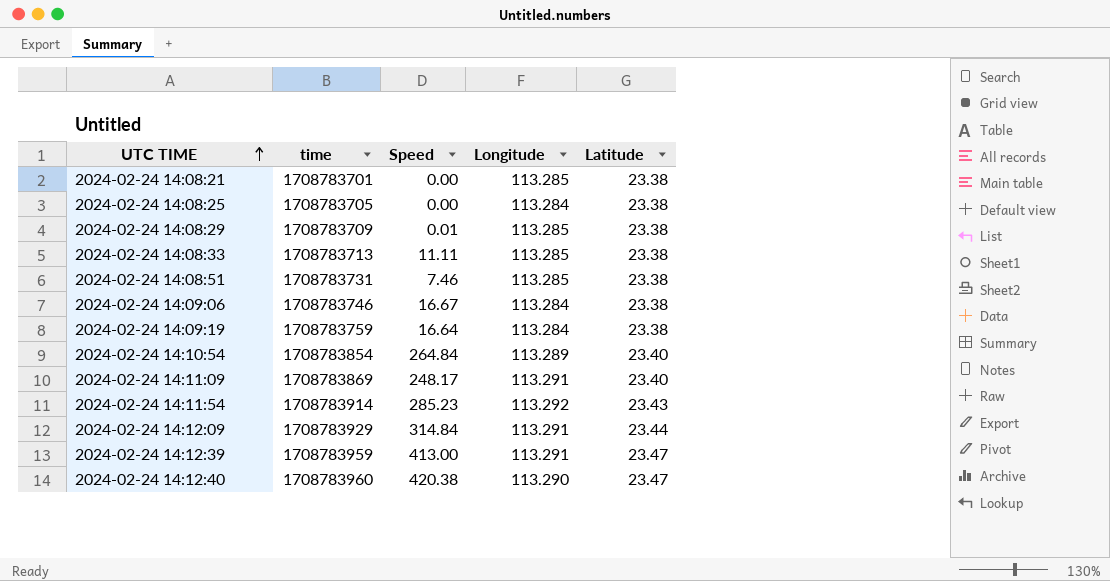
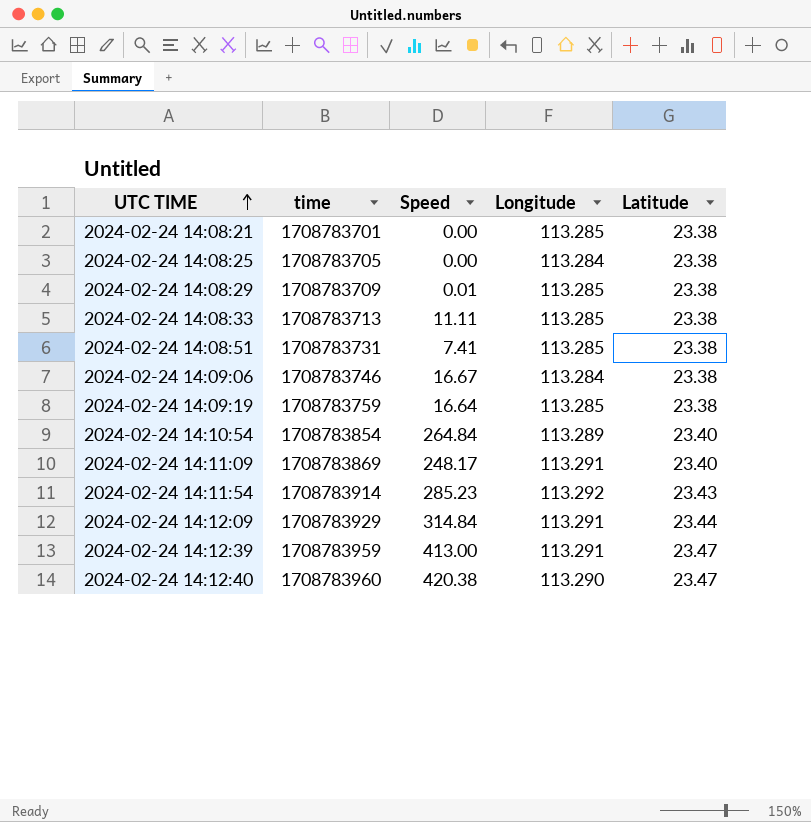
2024-02-24 14:08:51 | Speed: 7.46 -> 7.41
2024-02-24 14:09:19 | Longitude: 113.284 -> 113.285

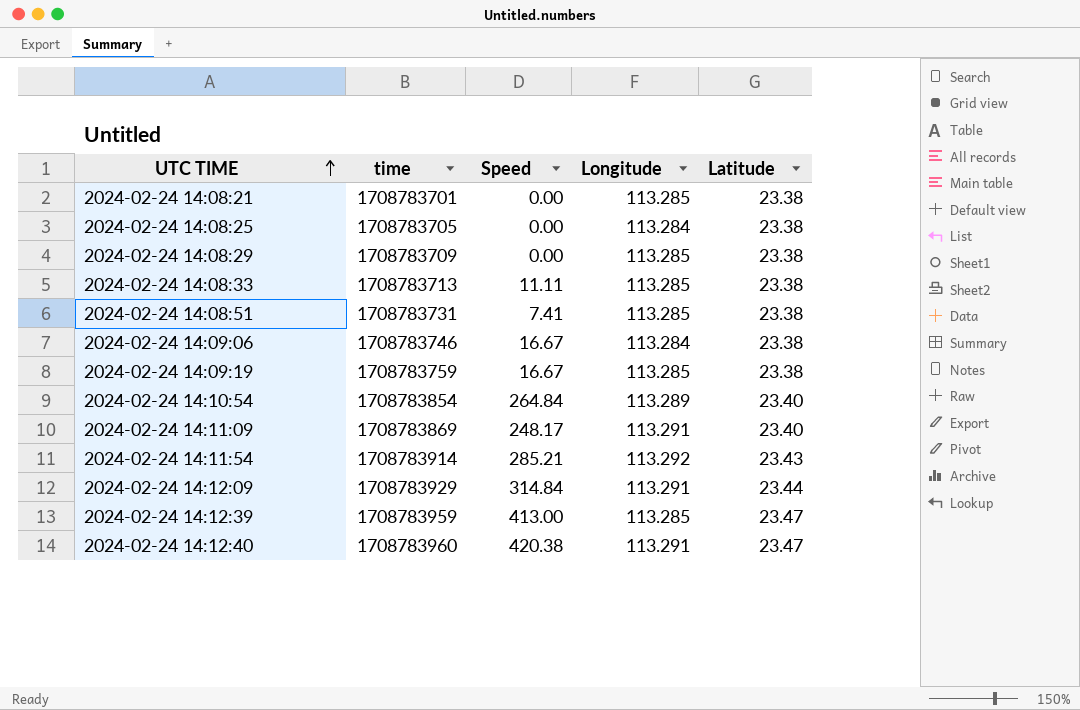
2024-02-24 14:08:29 | Speed: 0.01 -> 0.00
2024-02-24 14:09:19 | Speed: 16.64 -> 16.67
2024-02-24 14:11:54 | Speed: 285.23 -> 285.21
2024-02-24 14:12:39 | Longitude: 113.291 -> 113.285
2024-02-24 14:12:40 | Longitude: 113.290 -> 113.291

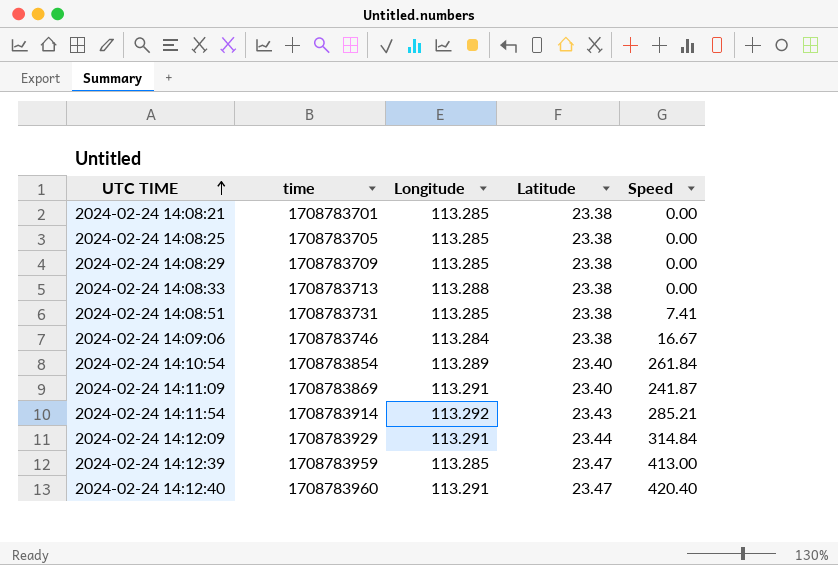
column Speed | position: 3 -> 5
row 2024-02-24 14:09:19: 1708783759 | 16.67 | 113.285 | 23.38 -> none
2024-02-24 14:08:25 | Longitude: 113.284 -> 113.285
2024-02-24 14:08:33 | Longitude: 113.285 -> 113.288
2024-02-24 14:08:33 | Speed: 11.11 -> 0.00
2024-02-24 14:10:54 | Speed: 264.84 -> 261.84
2024-02-24 14:11:09 | Speed: 248.17 -> 241.87
2024-02-24 14:12:40 | Speed: 420.38 -> 420.40

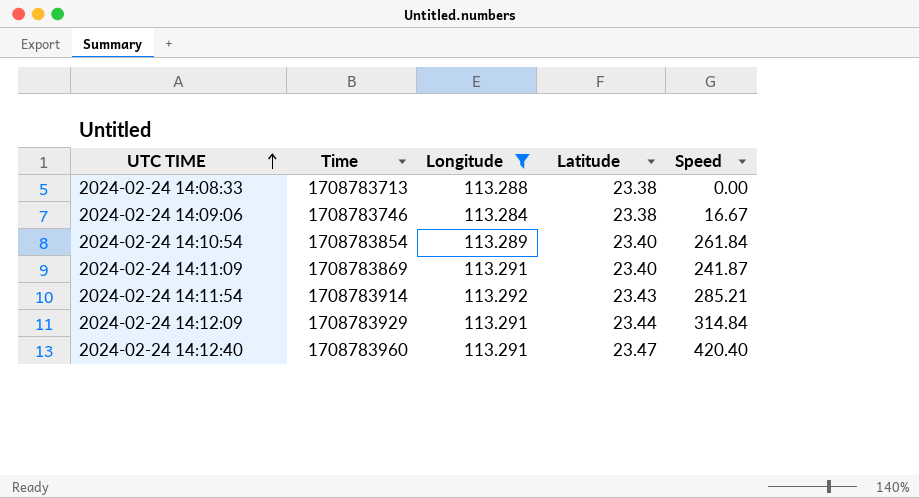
filter: none -> Longitude != 113.285
column name: time -> Time

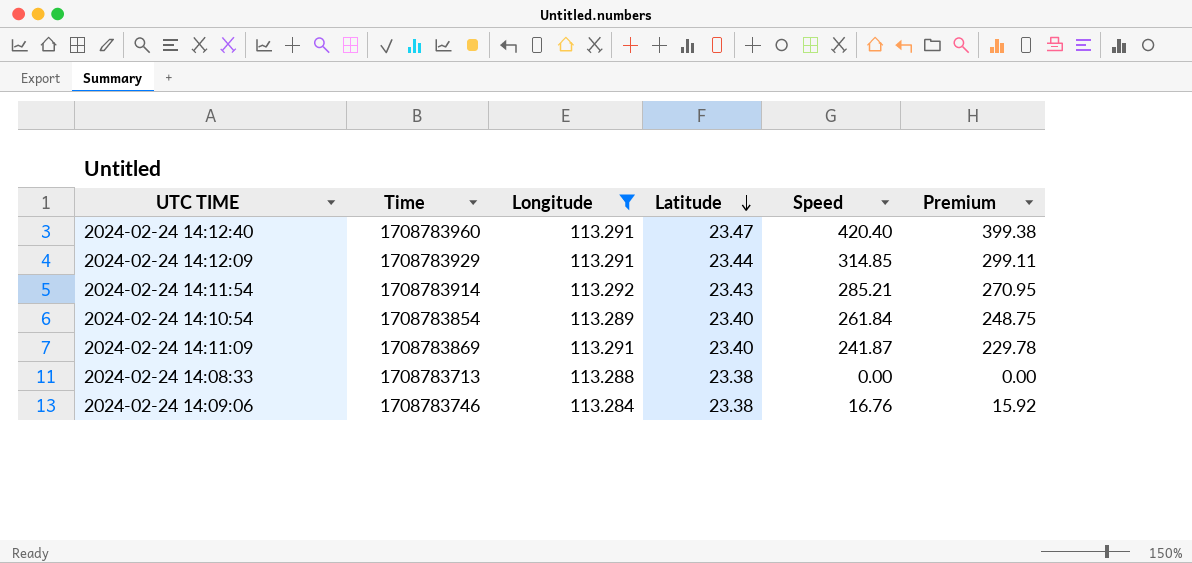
row order: UTC TIME ascending -> Latitude descending
column Premium | formula: none -> [Speed] * 0.95
2024-02-24 14:12:09 | Speed: 314.84 -> 314.85
2024-02-24 14:09:06 | Speed: 16.67 -> 16.76

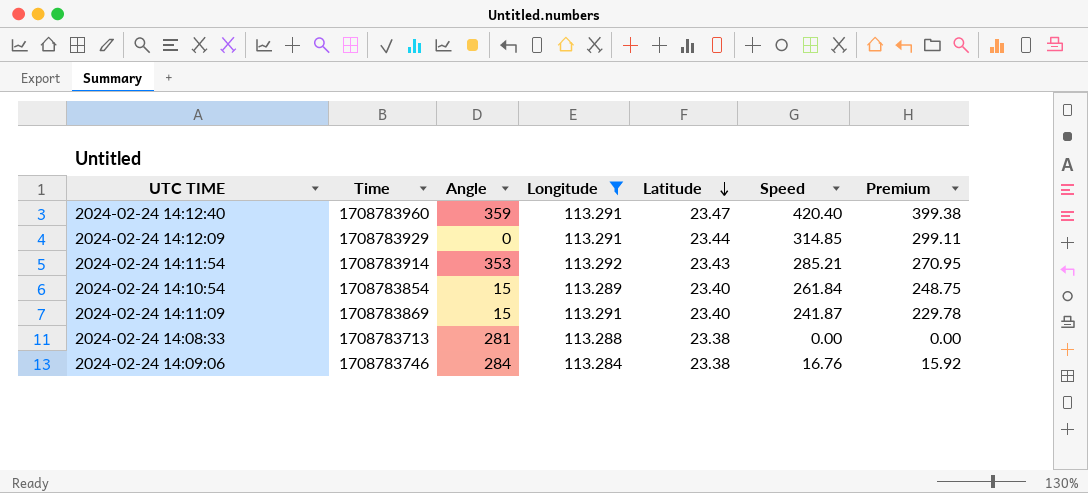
column Angle | position: none -> 3

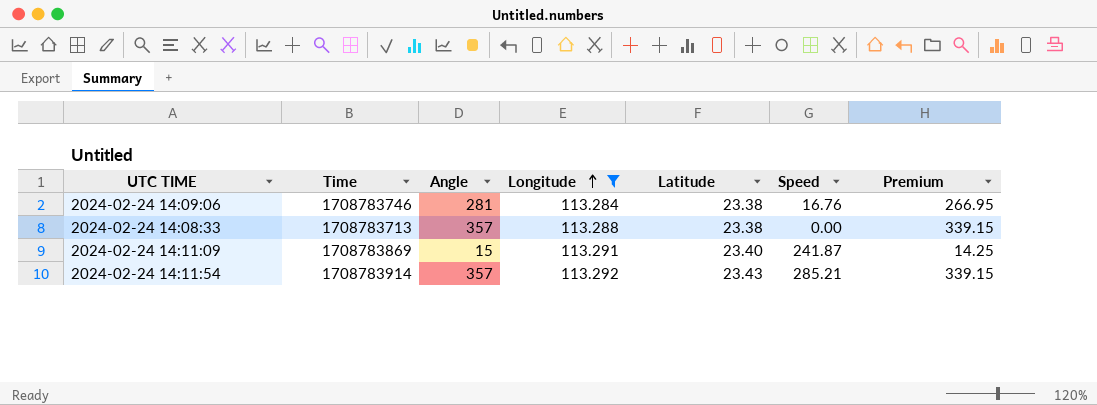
row order: Latitude descending -> Longitude ascending
column Premium | formula: [Speed] * 0.95 -> [Angle] * 0.95
row 2024-02-24 14:12:40: 1708783960 | 359 | 113.291 | 23.47 | 420.40 | 399.38 -> none
row 2024-02-24 14:12:09: 1708783929 | 0 | 113.291 | 23.44 | 314.85 | 299.11 -> none
row 2024-02-24 14:10:54: 1708783854 | 15 | 113.289 | 23.40 | 261.84 | 248.75 -> none
2024-02-24 14:09:06 | Angle: 284 -> 281
2024-02-24 14:08:33 | Angle: 281 -> 357
2024-02-24 14:11:54 | Angle: 353 -> 357

